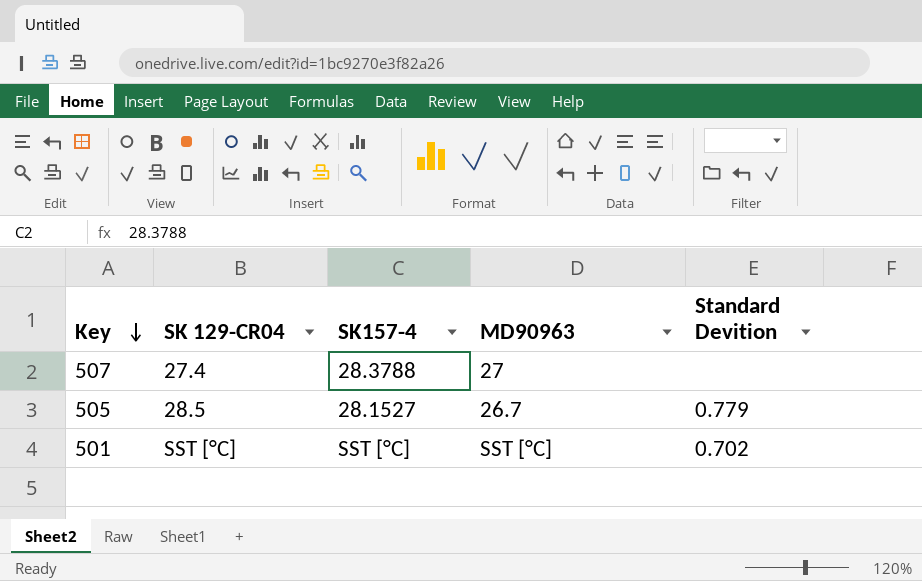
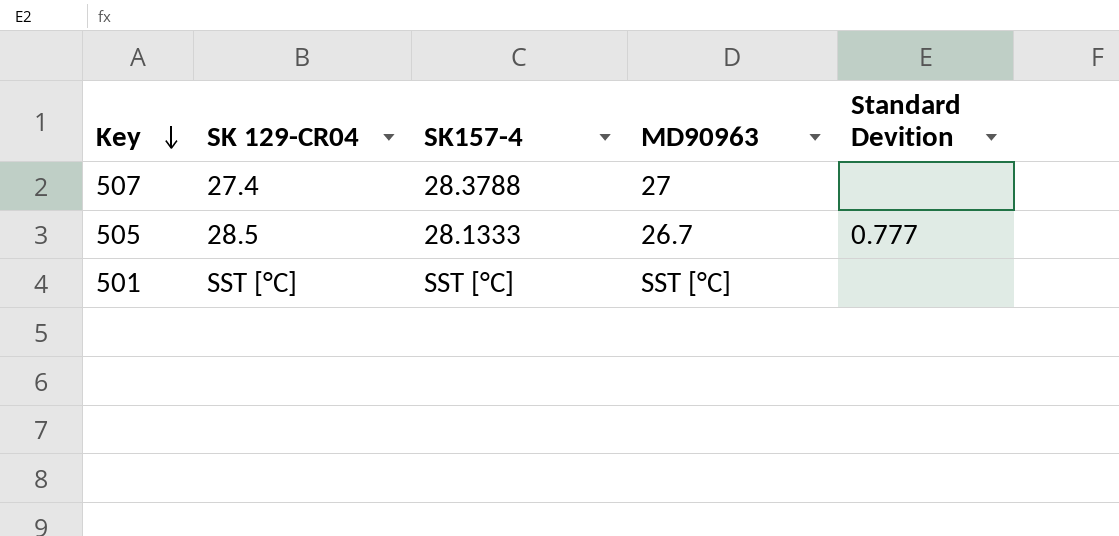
505 | SK157-4: 28.1527 -> 28.1333
505 | Standard Devition: 0.779 -> 0.777
501 | Standard Devition: 0.702 -> none

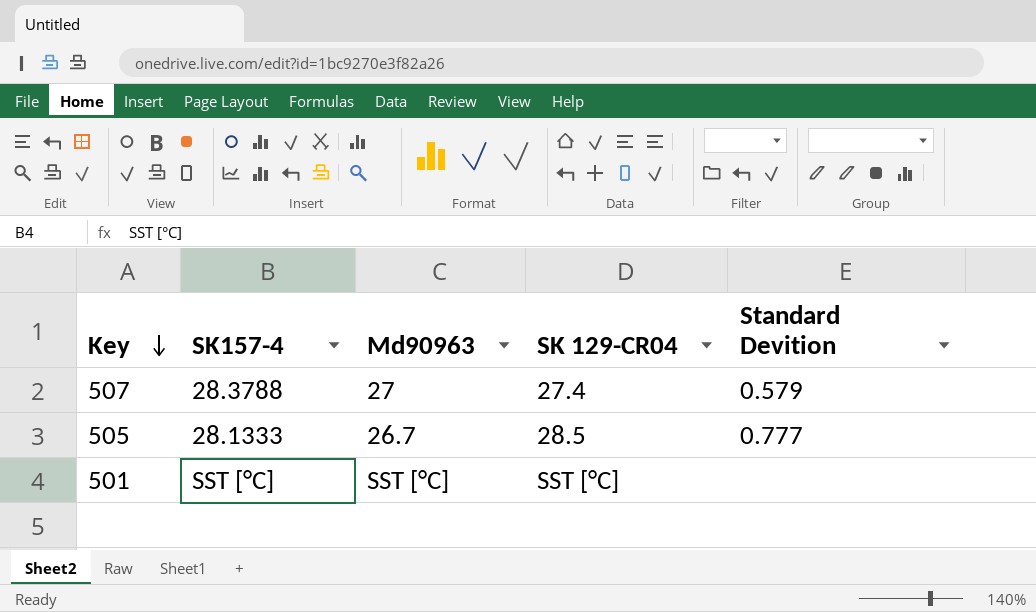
column name: MD90963 -> Md90963
column SK 129-CR04 | position: 2 -> 4
507 | Standard Devition: none -> 0.579

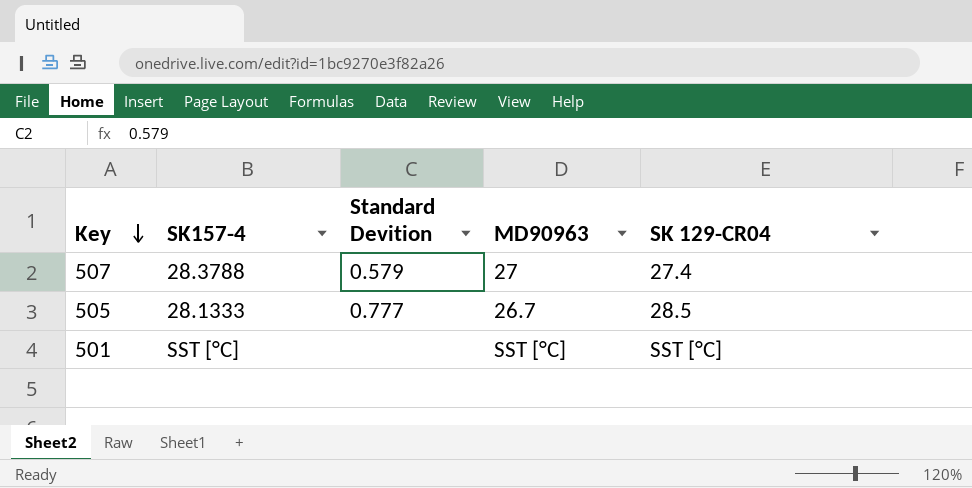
column Standard Devition | position: 5 -> 3
column name: Md90963 -> MD90963

